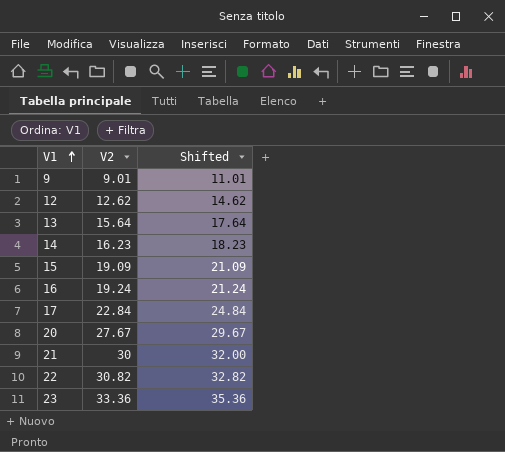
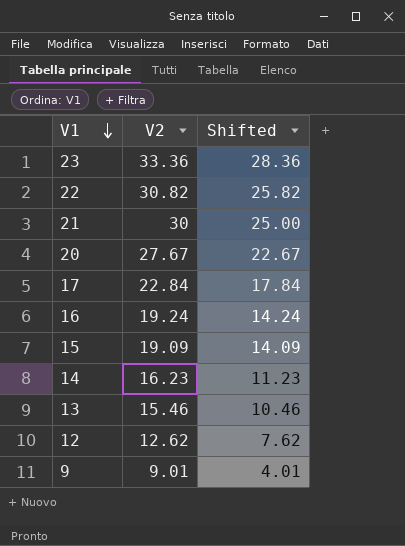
row order: V1 ascending -> V1 descending
column Shifted | formula: [V2] + 2 -> [V2] - 5
13 | V2: 15.64 -> 15.46

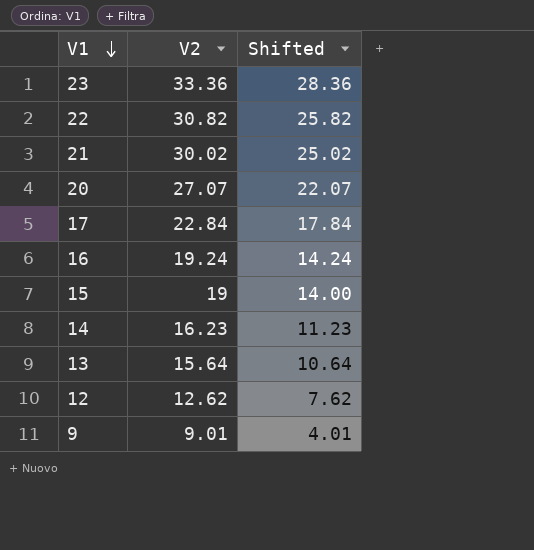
21 | V2: 30 -> 30.02
21 | Shifted: 25.00 -> 25.02
20 | V2: 27.67 -> 27.07
20 | Shifted: 22.67 -> 22.07
15 | V2: 19.09 -> 19
15 | Shifted: 14.09 -> 14.00
13 | V2: 15.46 -> 15.64
13 | Shifted: 10.46 -> 10.64

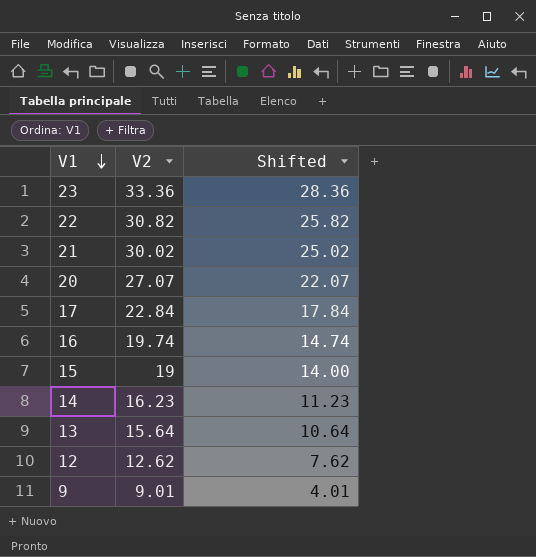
16 | V2: 19.24 -> 19.74
16 | Shifted: 14.24 -> 14.74

